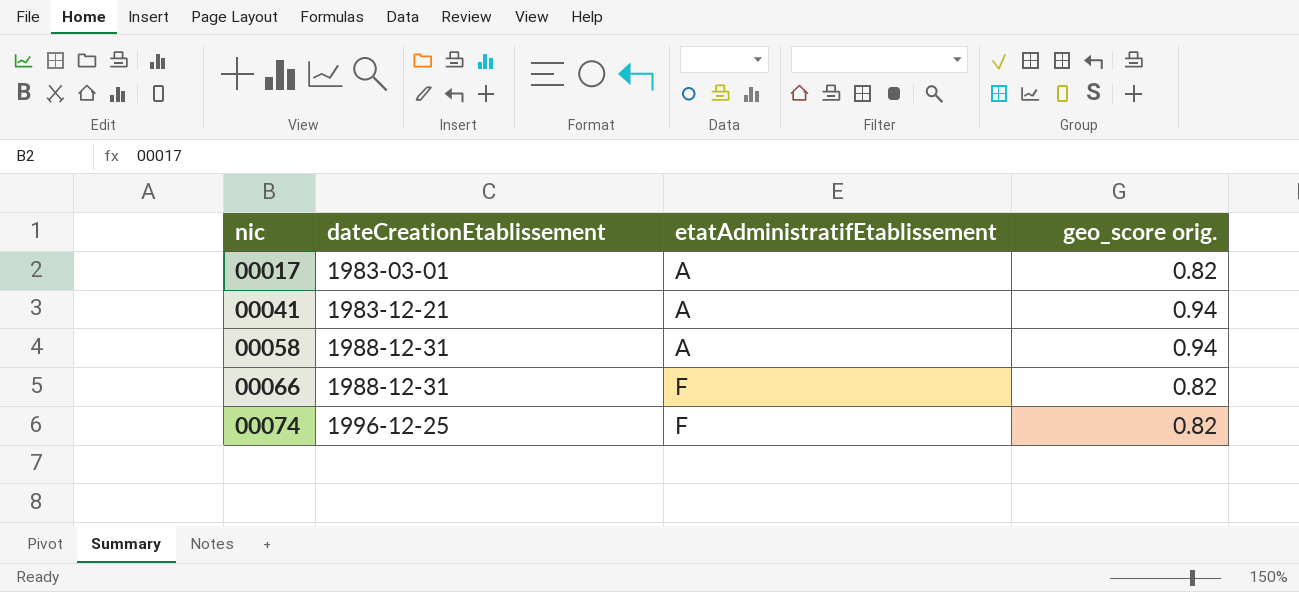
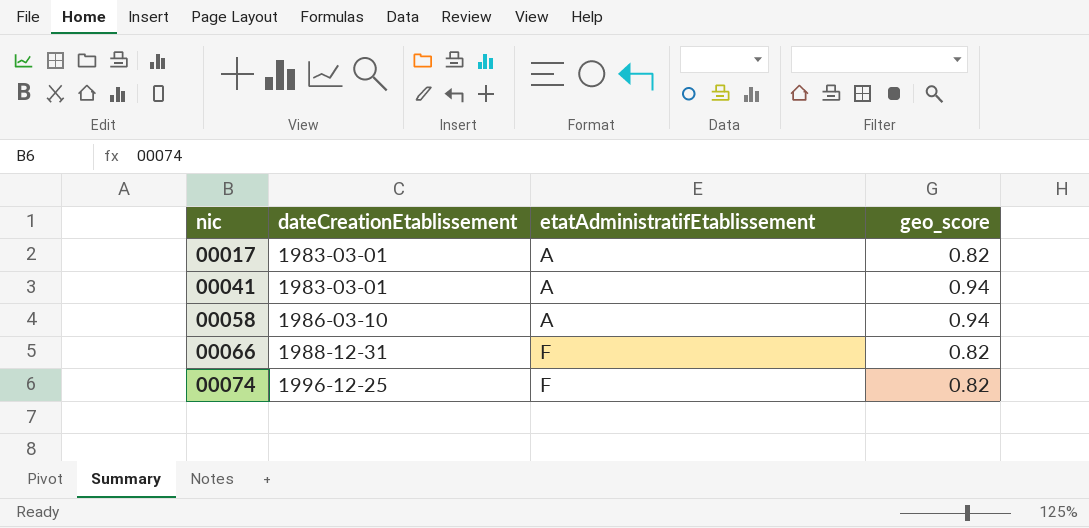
column name: geo_score orig. -> geo_score
00041 | dateCreationEtablissement: 1983-12-21 -> 1983-03-01
00058 | dateCreationEtablissement: 1988-12-31 -> 1986-03-10

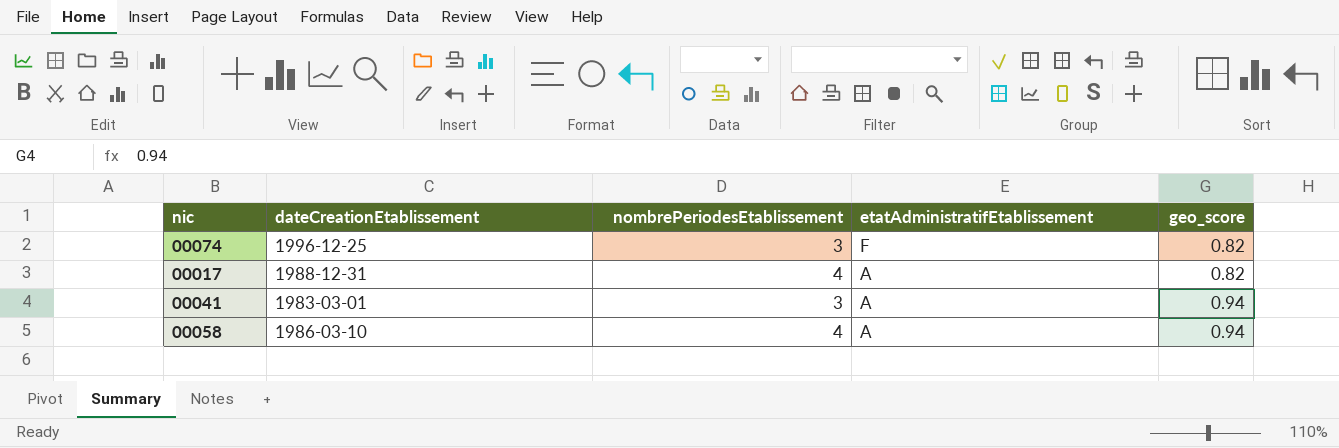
row order: nic ascending -> etatAdministratifEtablissement descending
column nombrePeriodesEtablissement | position: none -> 3
row 00066: 1988-12-31 | F | 0.82 -> none
00017 | dateCreationEtablissement: 1983-03-01 -> 1988-12-31

